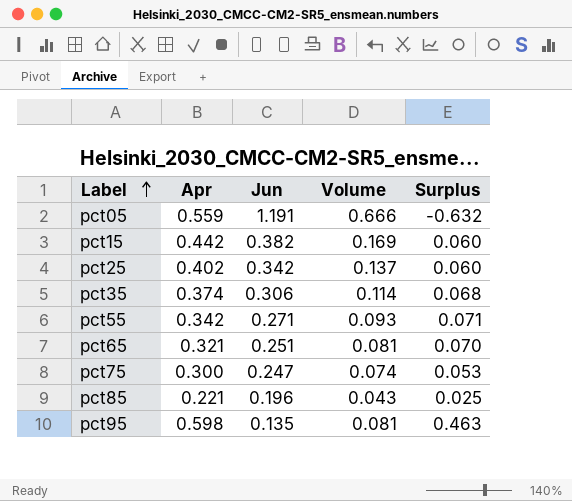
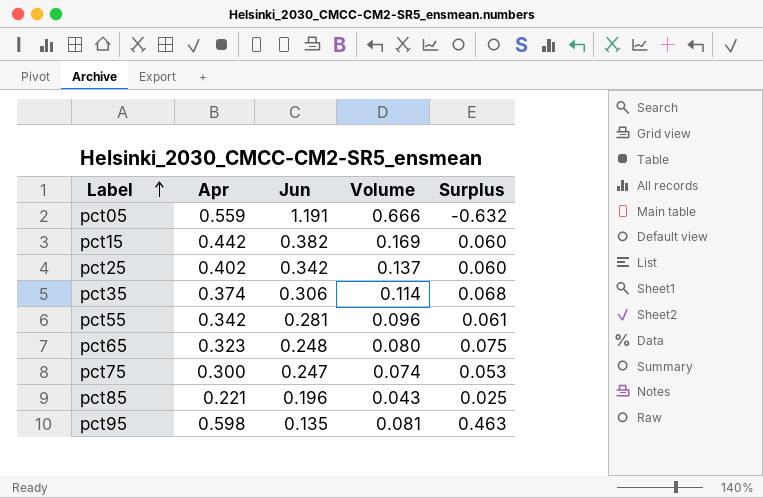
pct55 | Jun: 0.271 -> 0.281
pct55 | Volume: 0.093 -> 0.096
pct55 | Surplus: 0.071 -> 0.061
pct65 | Apr: 0.321 -> 0.323
pct65 | Jun: 0.251 -> 0.248
pct65 | Volume: 0.081 -> 0.080
pct65 | Surplus: 0.070 -> 0.075

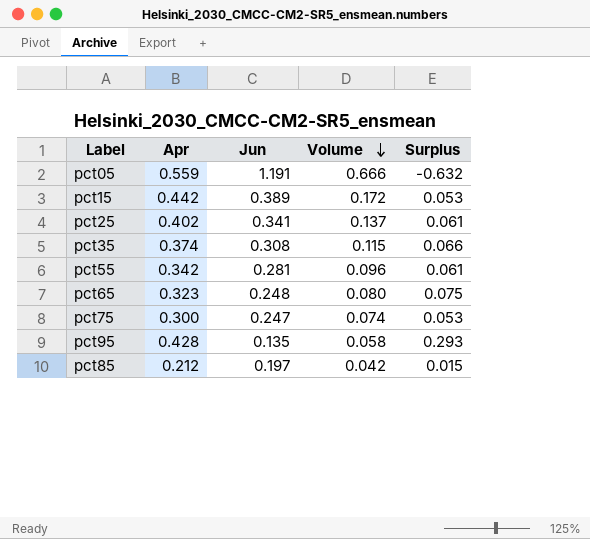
row order: Label ascending -> Volume descending
pct15 | Jun: 0.382 -> 0.389
pct15 | Volume: 0.169 -> 0.172
pct15 | Surplus: 0.060 -> 0.053
pct25 | Jun: 0.342 -> 0.341
pct25 | Surplus: 0.060 -> 0.061
pct35 | Jun: 0.306 -> 0.308
pct35 | Volume: 0.114 -> 0.115
pct35 | Surplus: 0.068 -> 0.066
pct95 | Apr: 0.598 -> 0.428
pct95 | Volume: 0.081 -> 0.058
pct95 | Surplus: 0.463 -> 0.293
pct85 | Apr: 0.221 -> 0.212
pct85 | Jun: 0.196 -> 0.197
pct85 | Volume: 0.043 -> 0.042
pct85 | Surplus: 0.025 -> 0.015

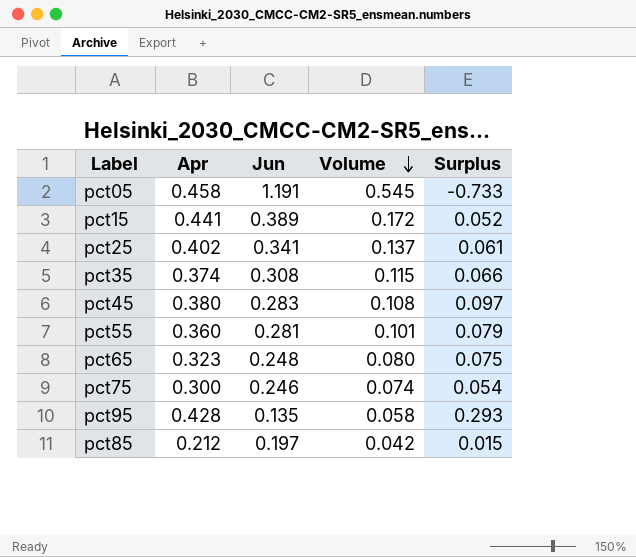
pct05 | Apr: 0.559 -> 0.458
pct05 | Volume: 0.666 -> 0.545
pct05 | Surplus: -0.632 -> -0.733
pct15 | Apr: 0.442 -> 0.441
pct15 | Surplus: 0.053 -> 0.052
row pct45: none -> 0.380 | 0.283 | 0.108 | 0.097
pct55 | Apr: 0.342 -> 0.360
pct55 | Volume: 0.096 -> 0.101
pct55 | Surplus: 0.061 -> 0.079
pct75 | Jun: 0.247 -> 0.246
pct75 | Surplus: 0.053 -> 0.054

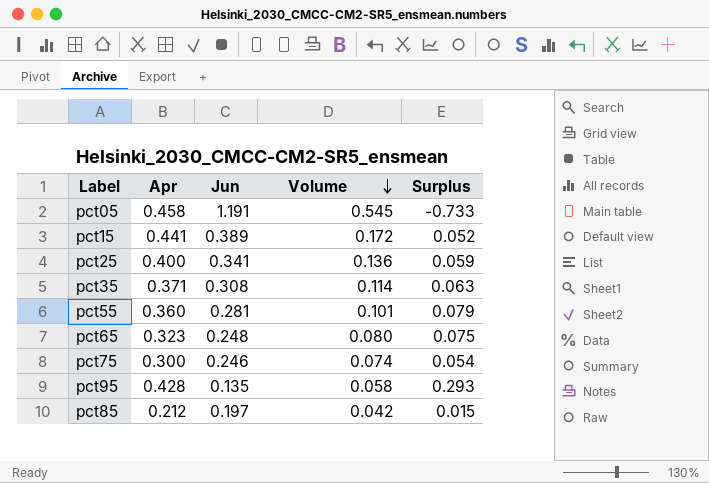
row pct45: 0.380 | 0.283 | 0.108 | 0.097 -> none
pct25 | Apr: 0.402 -> 0.400
pct25 | Volume: 0.137 -> 0.136
pct25 | Surplus: 0.061 -> 0.059
pct35 | Apr: 0.374 -> 0.371
pct35 | Volume: 0.115 -> 0.114
pct35 | Surplus: 0.066 -> 0.063

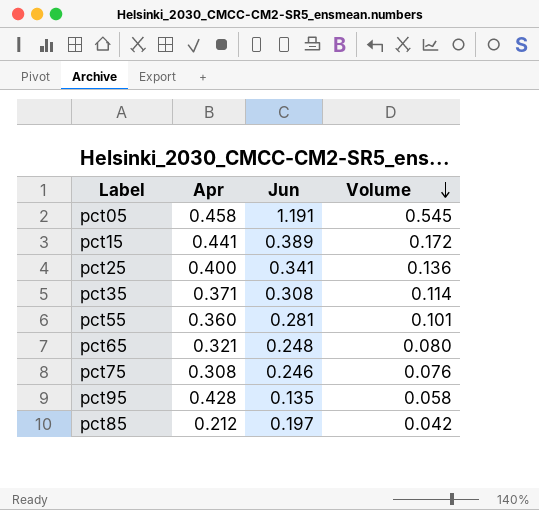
column Surplus | formula: [Apr] - [Jun] -> none
pct65 | Apr: 0.323 -> 0.321
pct75 | Apr: 0.300 -> 0.308
pct75 | Volume: 0.074 -> 0.076

